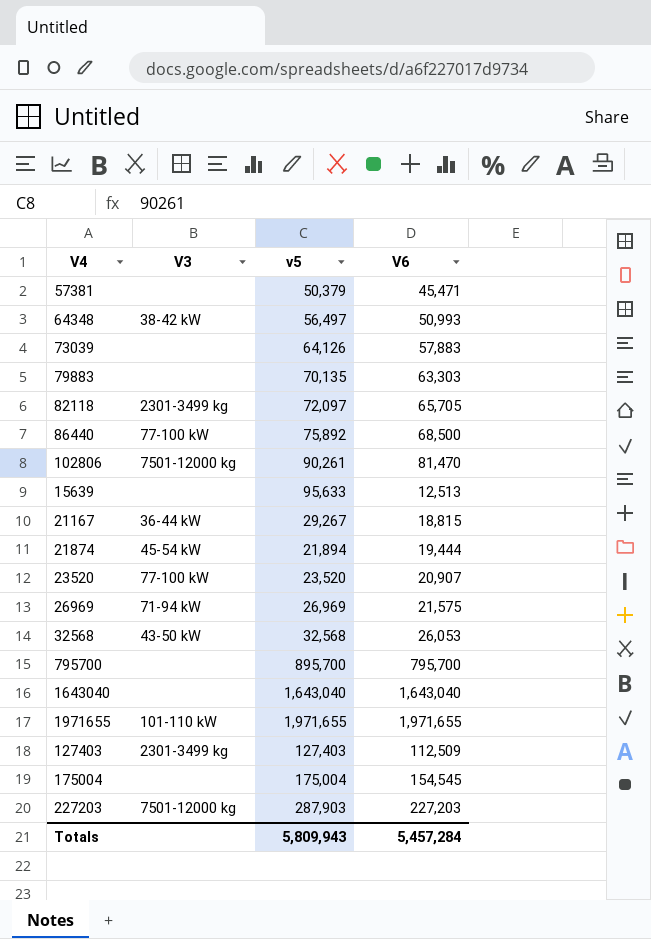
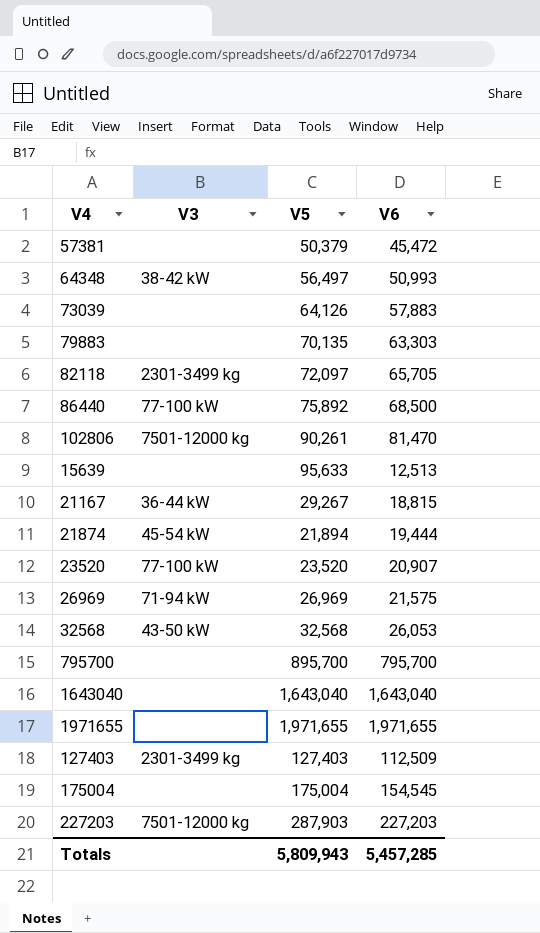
column name: v5 -> V5
57381 | V6: 45,471 -> 45,472
1971655 | V3: 101-110 kW -> none
Totals | V6: 5,457,284 -> 5,457,285

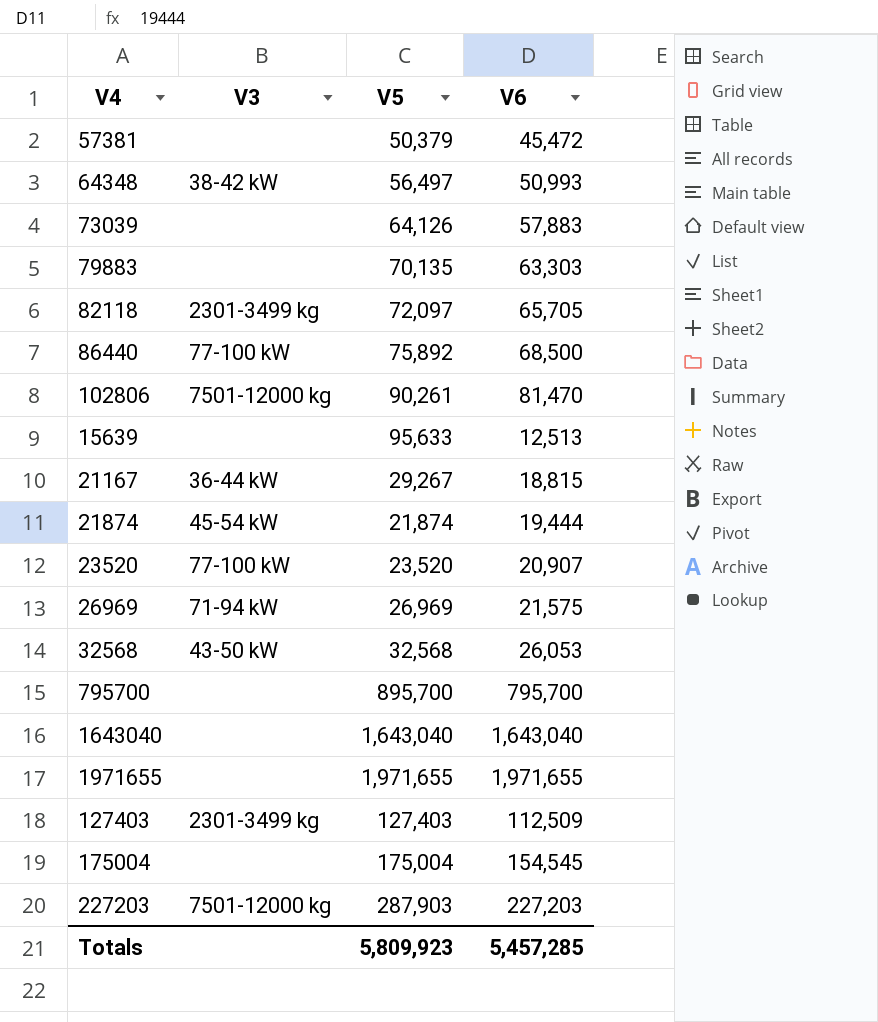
21874 | V5: 21,894 -> 21,874
Totals | V5: 5,809,943 -> 5,809,923

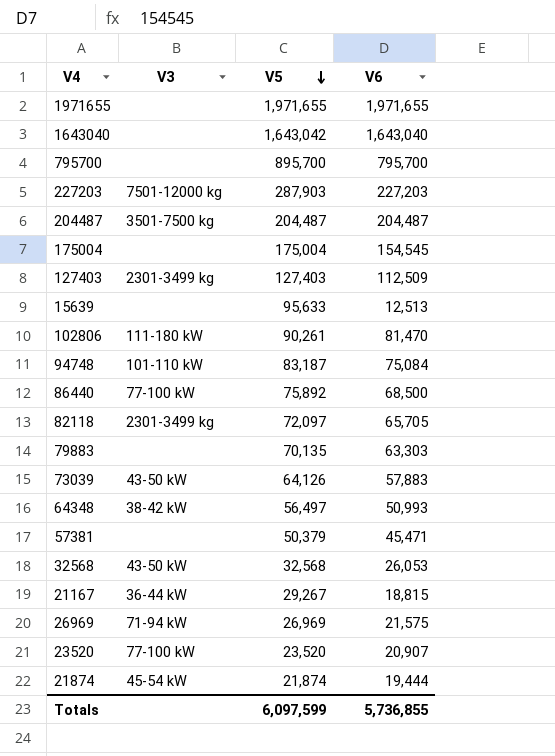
row order: none -> V5 descending
1643040 | V5: 1,643,040 -> 1,643,042
row 204487: none -> 3501-7500 kg | 204,487 | 204,487
102806 | V3: 7501-12000 kg -> 111-180 kW
row 94748: none -> 101-110 kW | 83,187 | 75,084
73039 | V3: none -> 43-50 kW
57381 | V6: 45,472 -> 45,471
Totals | V5: 5,809,923 -> 6,097,599
Totals | V6: 5,457,285 -> 5,736,855

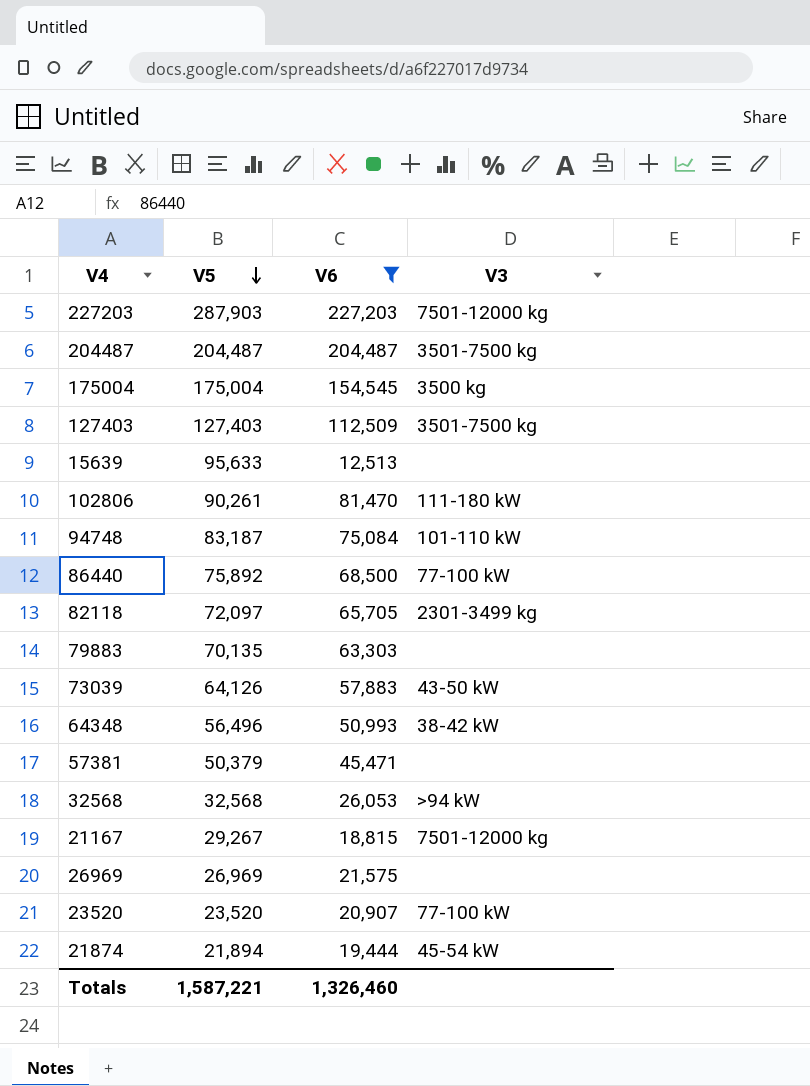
filter: none -> V6 <= 227,203
column V3 | position: 2 -> 4
175004 | V3: none -> 3500 kg
127403 | V3: 2301-3499 kg -> 3501-7500 kg
64348 | V5: 56,497 -> 56,496
32568 | V3: 43-50 kW -> >94 kW
21167 | V3: 36-44 kW -> 7501-12000 kg
26969 | V3: 71-94 kW -> none
21874 | V5: 21,874 -> 21,894
Totals | V5: 6,097,599 -> 1,587,221
Totals | V6: 5,736,855 -> 1,326,460

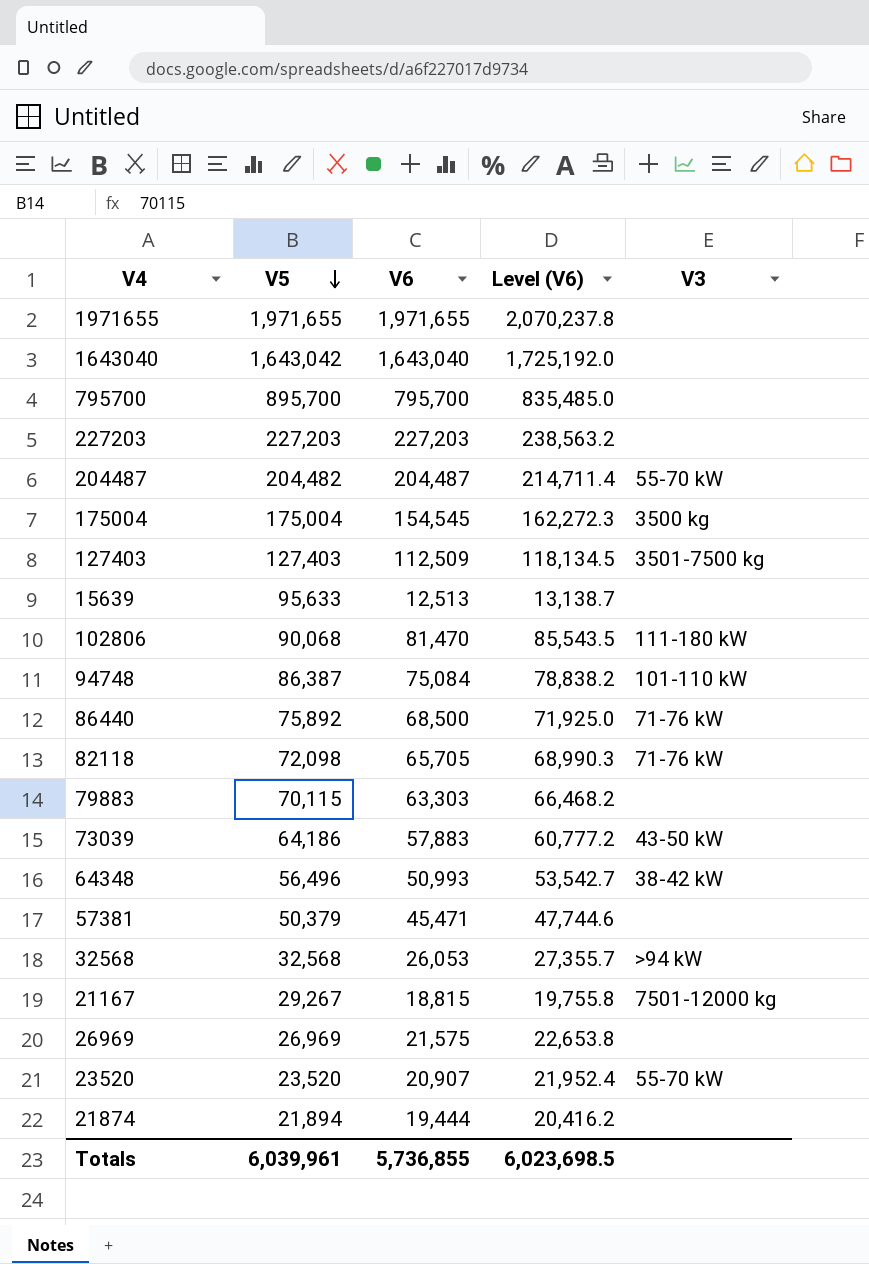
filter: V6 <= 227,203 -> none
column Level (V6) | formula: none -> [V6] * 1.05
227203 | V5: 287,903 -> 227,203
227203 | V3: 7501-12000 kg -> none
204487 | V5: 204,487 -> 204,482
204487 | V3: 3501-7500 kg -> 55-70 kW
102806 | V5: 90,261 -> 90,068
94748 | V5: 83,187 -> 86,387
86440 | V3: 77-100 kW -> 71-76 kW
82118 | V5: 72,097 -> 72,098
82118 | V3: 2301-3499 kg -> 71-76 kW
79883 | V5: 70,135 -> 70,115
73039 | V5: 64,126 -> 64,186
23520 | V3: 77-100 kW -> 55-70 kW
21874 | V3: 45-54 kW -> none
Totals | V5: 1,587,221 -> 6,039,961
Totals | V6: 1,326,460 -> 5,736,855

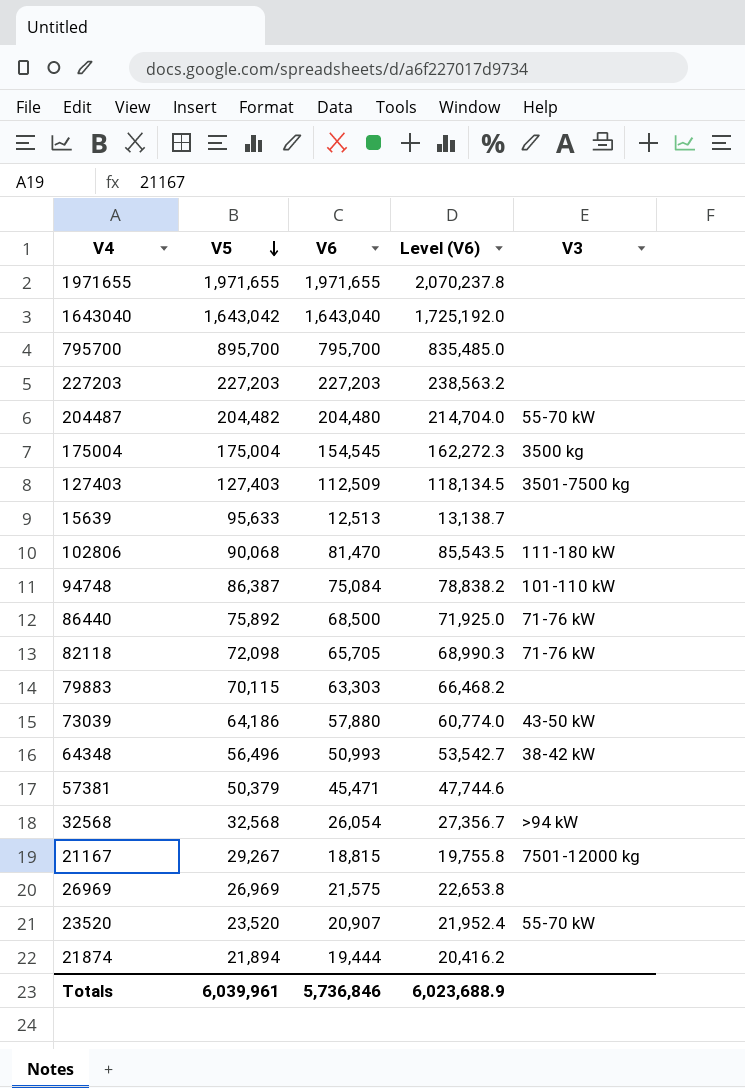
204487 | V6: 204,487 -> 204,480
204487 | Level (V6): 214,711.4 -> 214,704.0
73039 | V6: 57,883 -> 57,880
73039 | Level (V6): 60,777.2 -> 60,774.0
32568 | V6: 26,053 -> 26,054
32568 | Level (V6): 27,355.7 -> 27,356.7
Totals | V6: 5,736,855 -> 5,736,846
Totals | Level (V6): 6,023,698.5 -> 6,023,688.9

